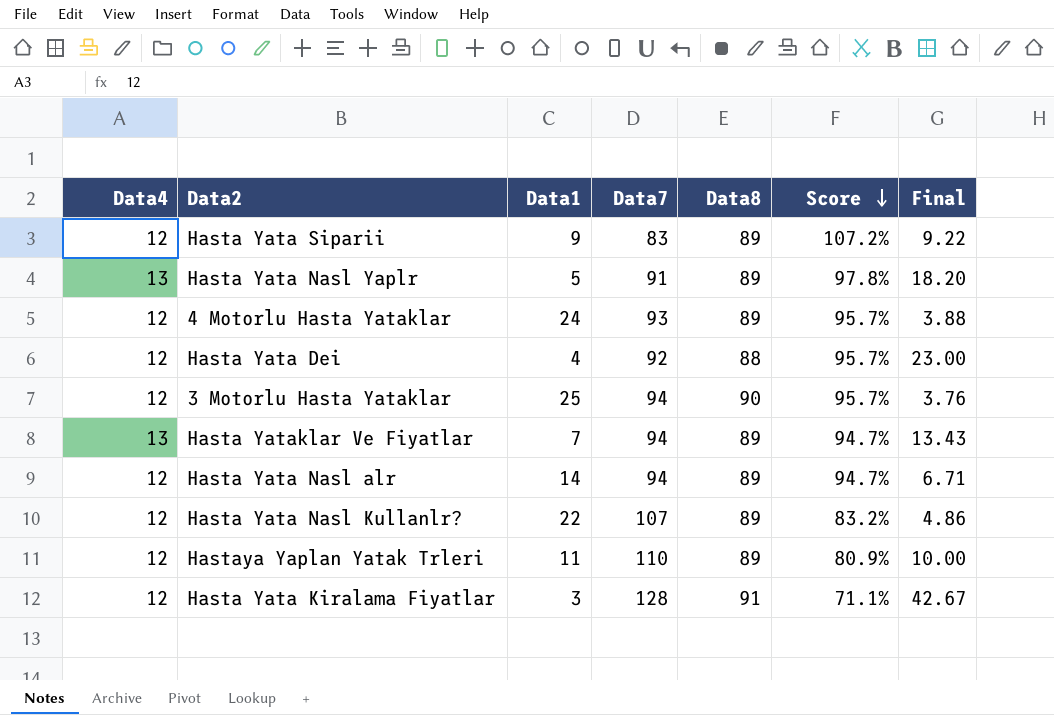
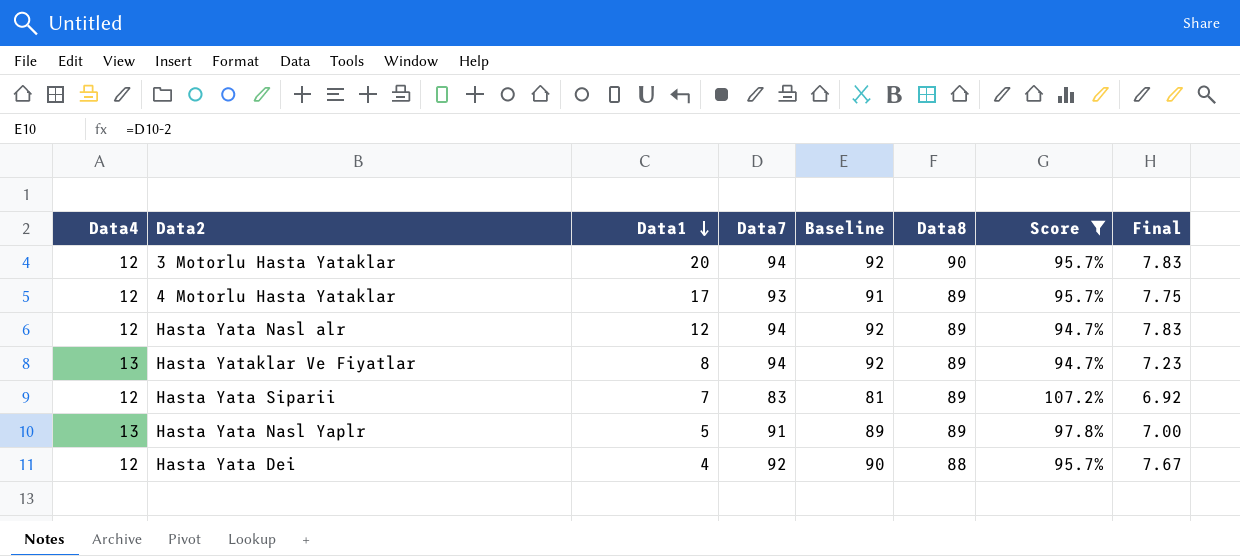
filter: none -> Score >= 94.7%
row order: Score descending -> Data1 descending
column Baseline | formula: none -> [Data7] - 2
column Final | formula: [Data7] / [Data1] -> [Data7] / [Data4]
3 Motorlu Hasta Yataklar | Data1: 25 -> 20
4 Motorlu Hasta Yataklar | Data1: 24 -> 17
Hasta Yata Nasl alr | Data1: 14 -> 12
Hasta Yataklar Ve Fiyatlar | Data1: 7 -> 8
Hasta Yata Siparii | Data1: 9 -> 7

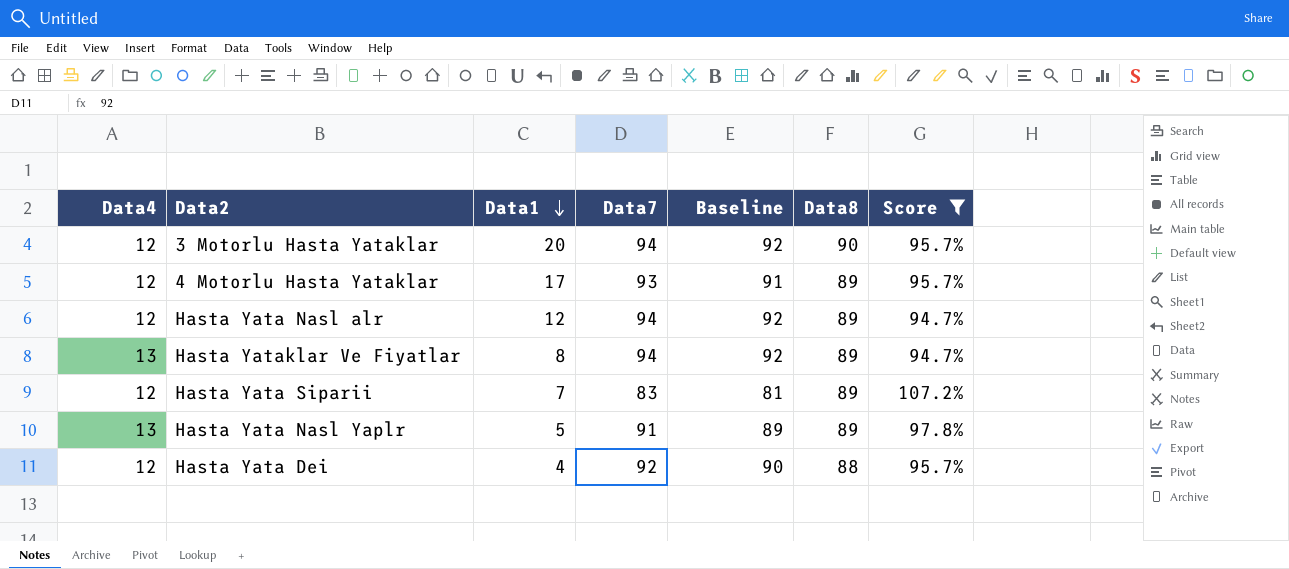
column Final | formula: [Data7] / [Data4] -> none

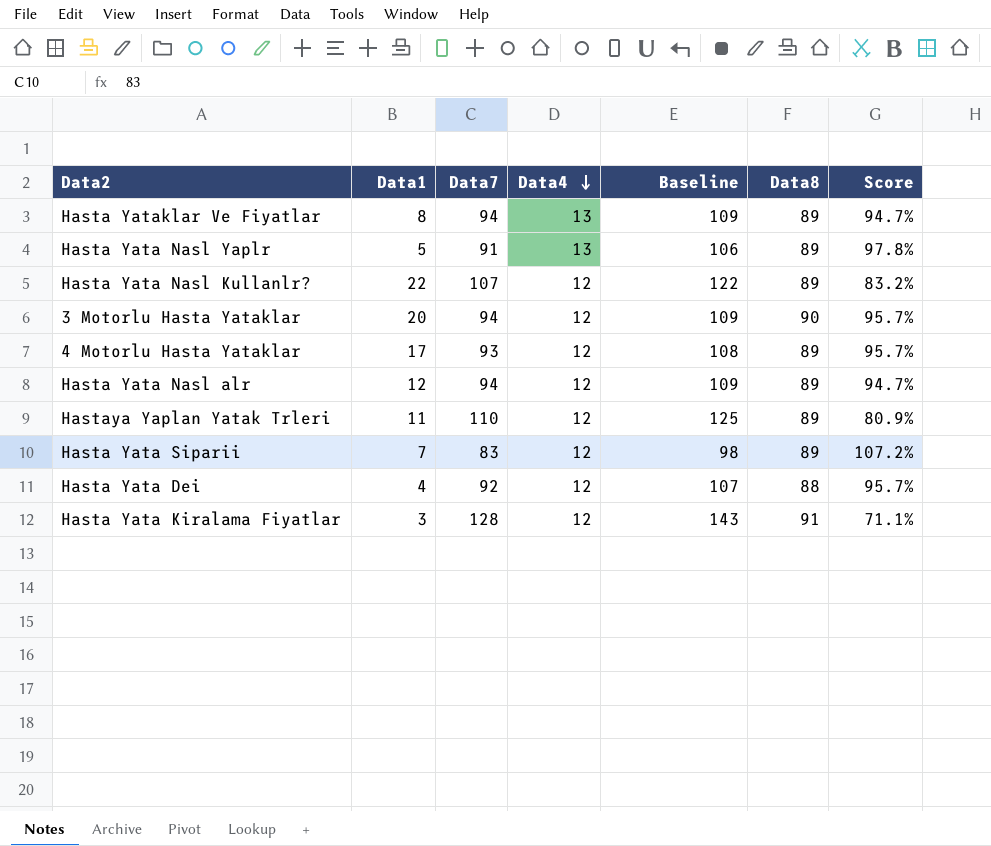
filter: Score >= 94.7% -> none
row order: Data1 descending -> Data4 descending
column Data4 | position: 1 -> 4
column Baseline | formula: [Data7] - 2 -> [Data7] + 15

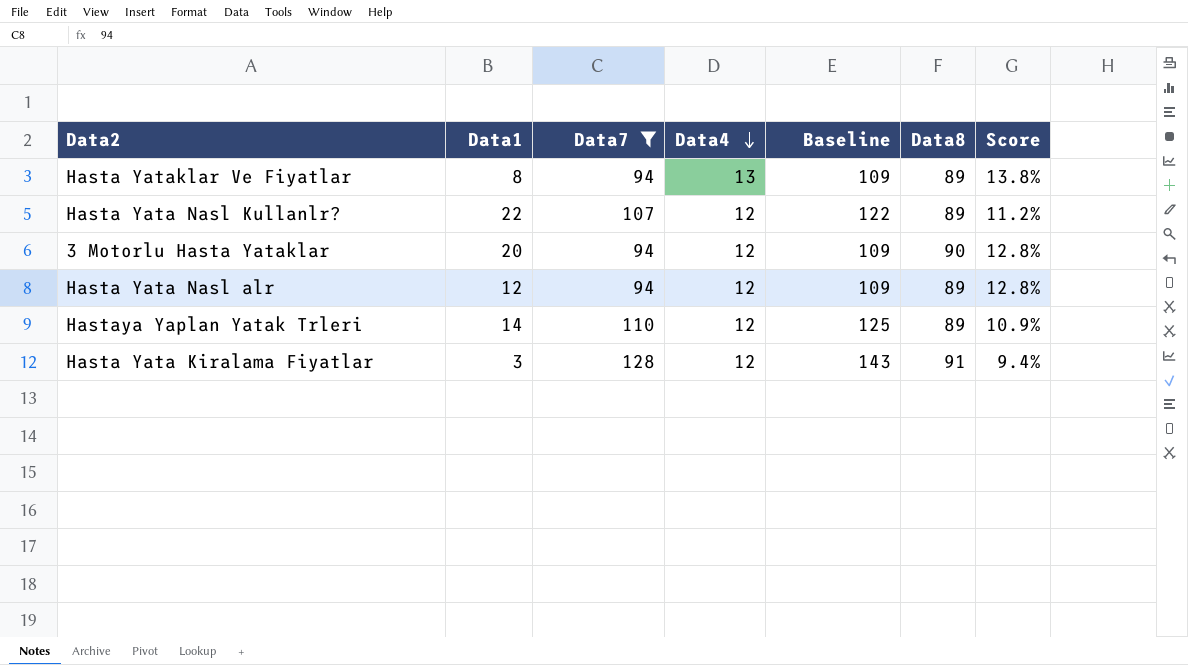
filter: none -> Data7 >= 94
column Score | formula: [Data8] / [Data7] -> [Data4] / [Data7]
Hastaya Yaplan Yatak Trleri | Data1: 11 -> 14

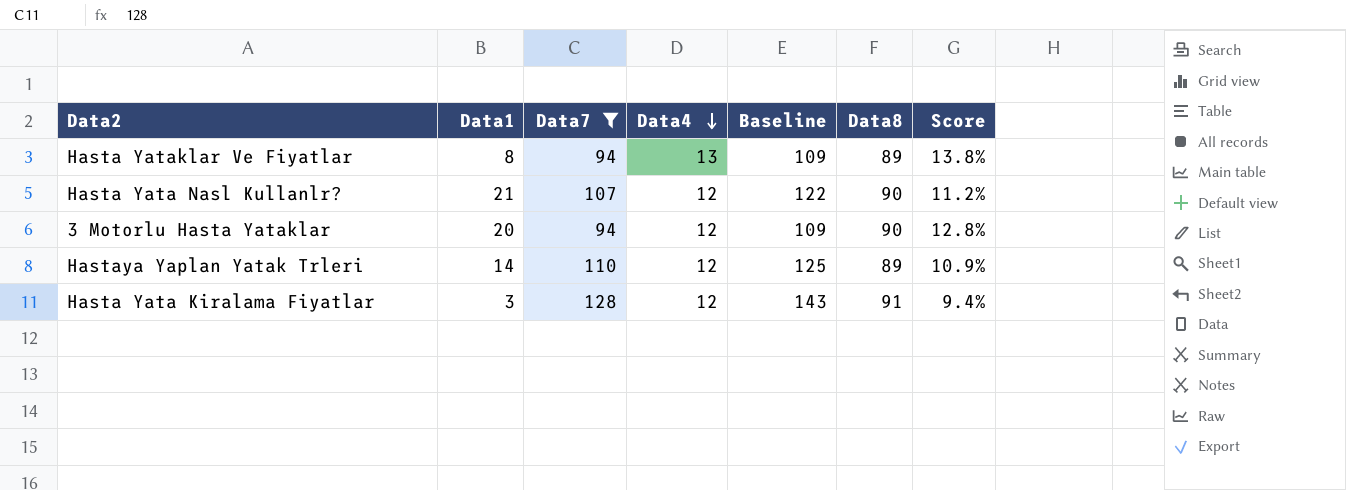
row Hasta Yata Nasl alr: 12 | 94 | 12 | 109 | 89 | 12.8% -> none
Hasta Yata Nasl Kullanlr? | Data1: 22 -> 21
Hasta Yata Nasl Kullanlr? | Data8: 89 -> 90

